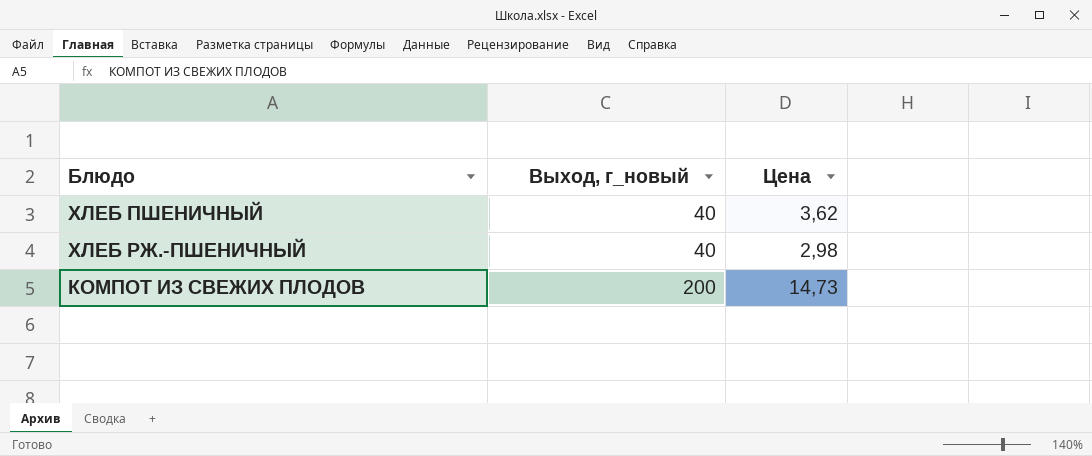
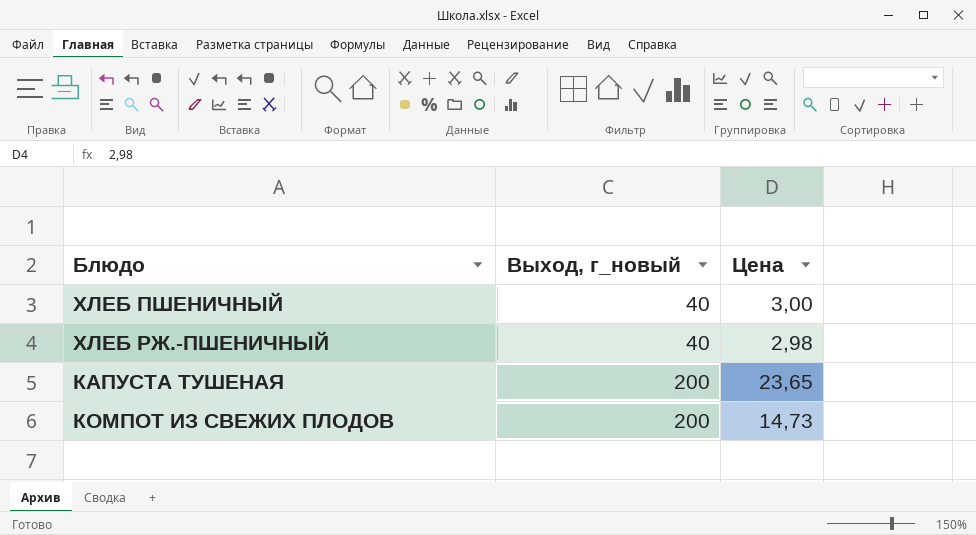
ХЛЕБ ПШЕНИЧНЫЙ | Цена: 3,62 -> 3,00
row КАПУСТА ТУШЕНАЯ: none -> 200 | 23,65

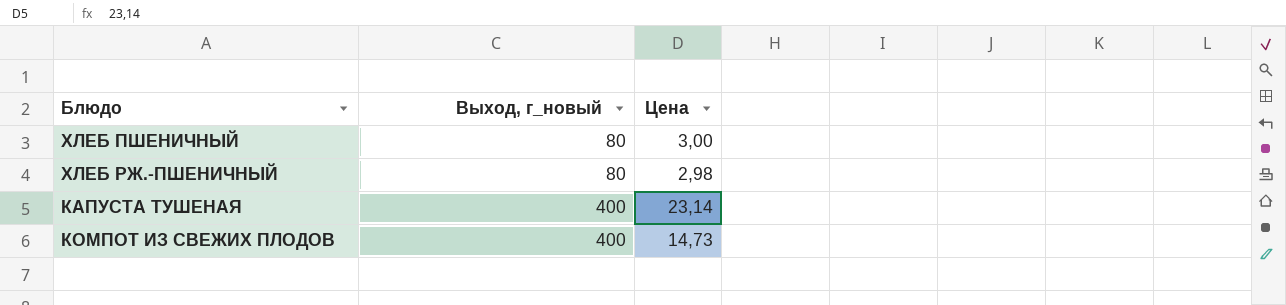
ХЛЕБ ПШЕНИЧНЫЙ | Выход, г_новый: 40 -> 80
ХЛЕБ РЖ.-ПШЕНИЧНЫЙ | Выход, г_новый: 40 -> 80
КАПУСТА ТУШЕНАЯ | Выход, г_новый: 200 -> 400
КАПУСТА ТУШЕНАЯ | Цена: 23,65 -> 23,14
КОМПОТ ИЗ СВЕЖИХ ПЛОДОВ | Выход, г_новый: 200 -> 400

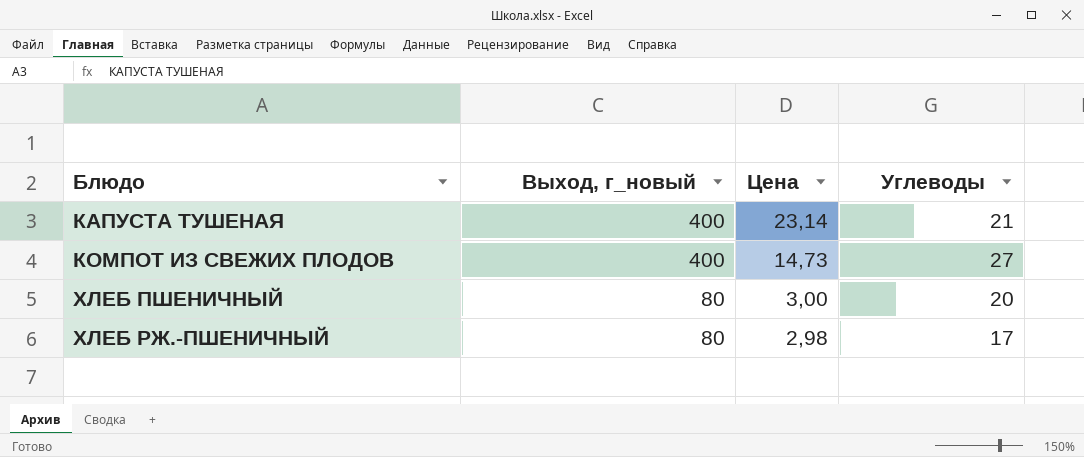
row order: Выход, г_новый ascending -> Блюдо ascending
column Углеводы | position: none -> 4

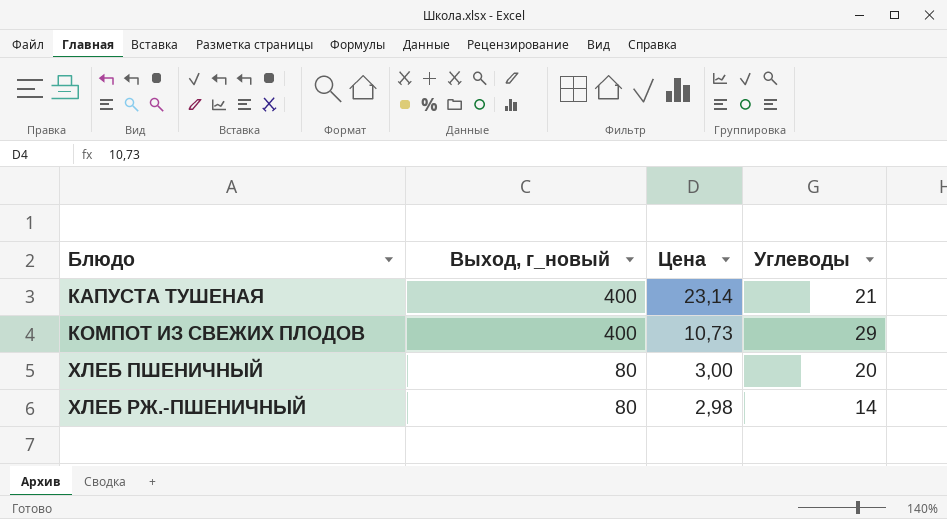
КОМПОТ ИЗ СВЕЖИХ ПЛОДОВ | Цена: 14,73 -> 10,73
КОМПОТ ИЗ СВЕЖИХ ПЛОДОВ | Углеводы: 27 -> 29
ХЛЕБ РЖ.-ПШЕНИЧНЫЙ | Углеводы: 17 -> 14

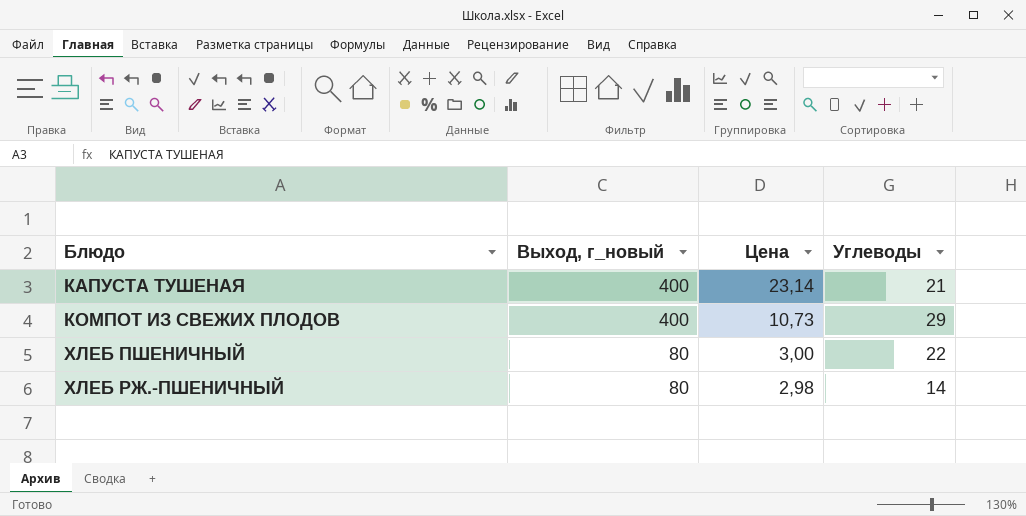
ХЛЕБ ПШЕНИЧНЫЙ | Углеводы: 20 -> 22

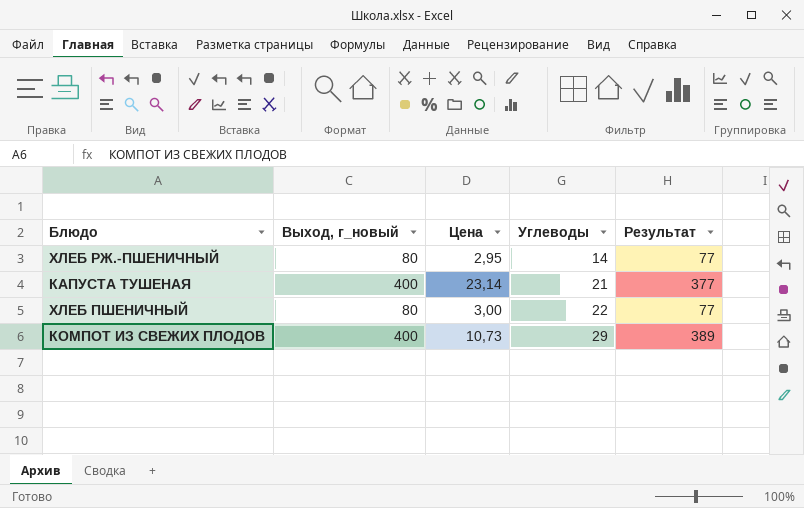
row order: Блюдо ascending -> Углеводы ascending
column Результат | formula: none -> [Выход, г_новый] - [Цена]
ХЛЕБ РЖ.-ПШЕНИЧНЫЙ | Цена: 2,98 -> 2,95

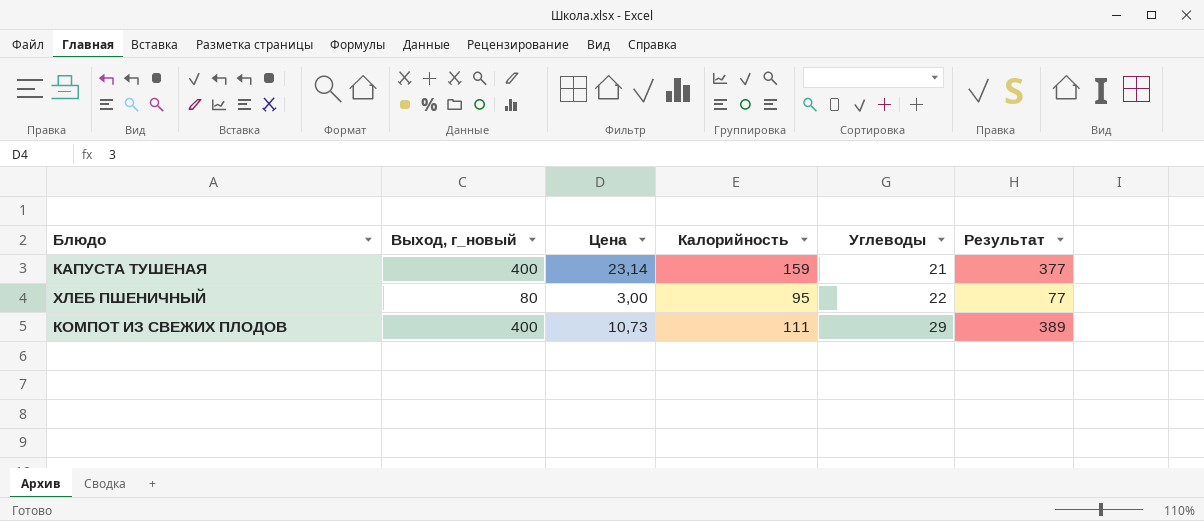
column Калорийность | position: none -> 4
row ХЛЕБ РЖ.-ПШЕНИЧНЫЙ: 80 | 2,95 | 14 | 77 -> none

